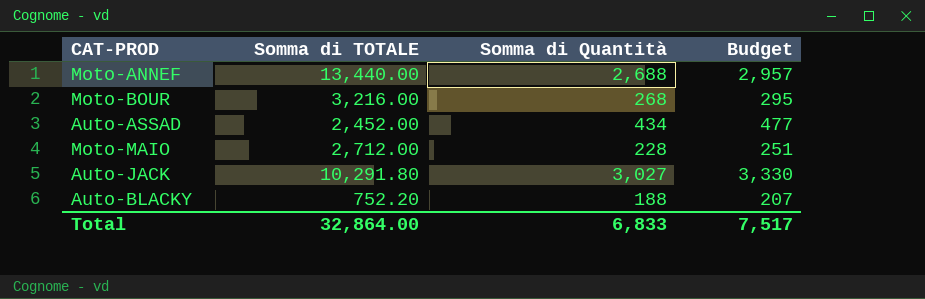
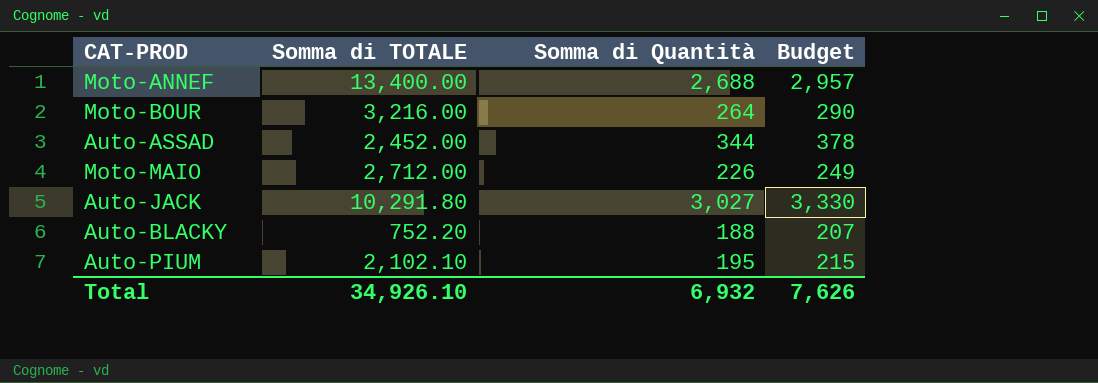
Moto-ANNEF | Somma di TOTALE: 13,440.00 -> 13,400.00
Moto-BOUR | Somma di Quantità: 268 -> 264
Moto-BOUR | Budget: 295 -> 290
Auto-ASSAD | Somma di Quantità: 434 -> 344
Auto-ASSAD | Budget: 477 -> 378
Moto-MAIO | Somma di Quantità: 228 -> 226
Moto-MAIO | Budget: 251 -> 249
row Auto-PIUM: none -> 2,102.10 | 195 | 215
Total | Somma di TOTALE: 32,864.00 -> 34,926.10
Total | Somma di Quantità: 6,833 -> 6,932
Total | Budget: 7,517 -> 7,626

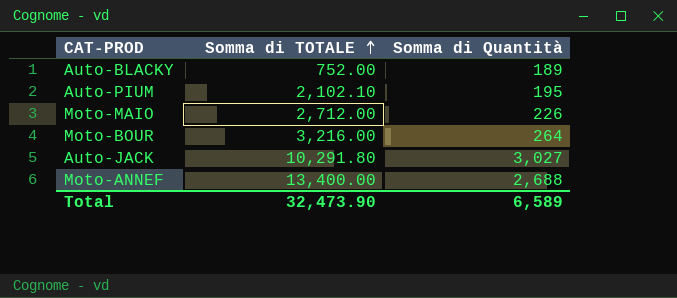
row order: none -> Somma di TOTALE ascending
column Budget | formula: [Somma di Quantità] * 1.1 -> none
row Auto-ASSAD: 2,452.00 | 344 | 378 -> none
Auto-BLACKY | Somma di TOTALE: 752.20 -> 752.00
Auto-BLACKY | Somma di Quantità: 188 -> 189
Total | Somma di TOTALE: 34,926.10 -> 32,473.90
Total | Somma di Quantità: 6,932 -> 6,589

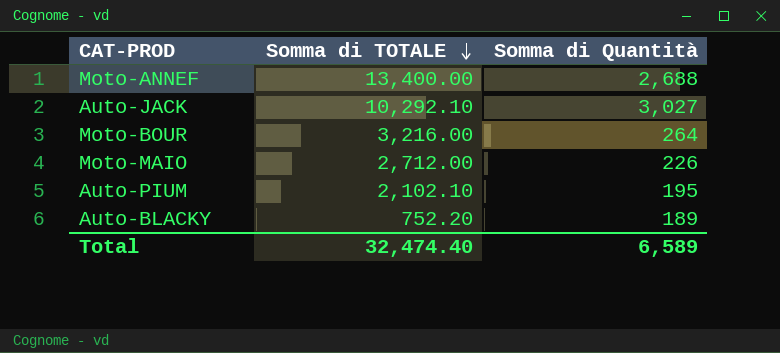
row order: Somma di TOTALE ascending -> Somma di TOTALE descending
Auto-JACK | Somma di TOTALE: 10,291.80 -> 10,292.10
Auto-BLACKY | Somma di TOTALE: 752.00 -> 752.20
Total | Somma di TOTALE: 32,473.90 -> 32,474.40

